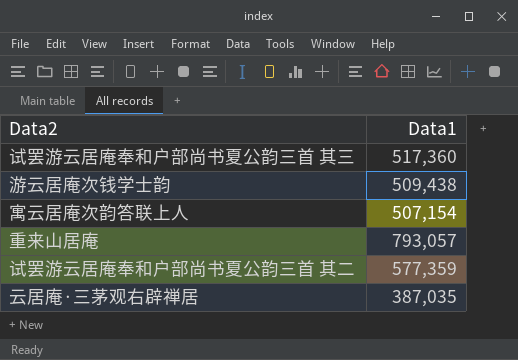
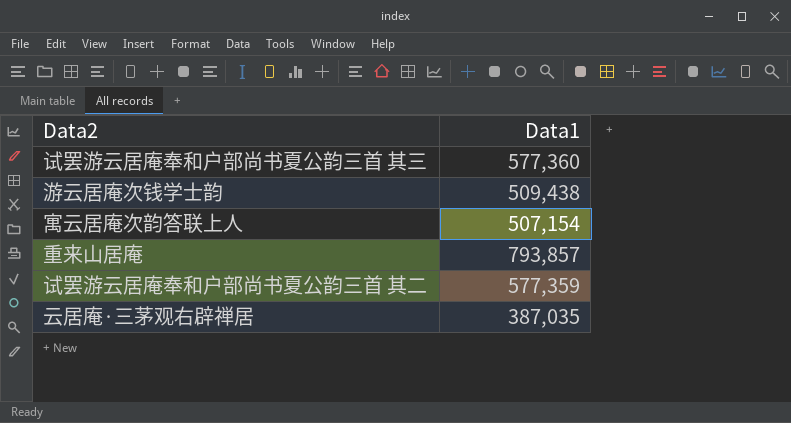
试罢游云居庵奉和户部尚书夏公韵三首 其三 | Data1: 517,360 -> 577,360
重来山居庵 | Data1: 793,057 -> 793,857

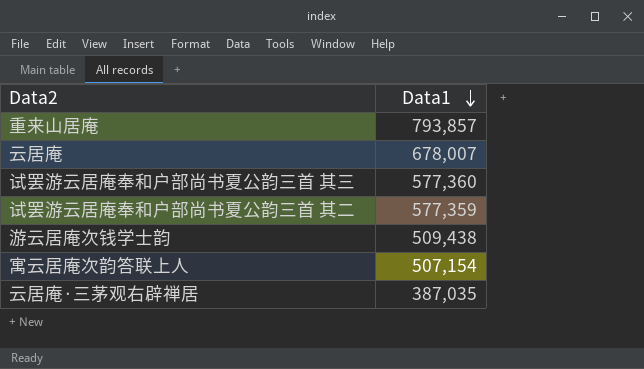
row order: none -> Data1 descending
row 云居庵: none -> 678,007

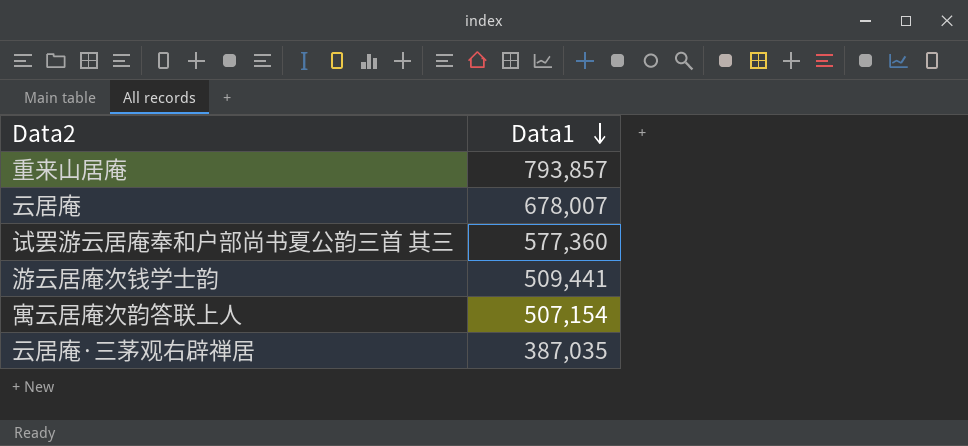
row 试罢游云居庵奉和户部尚书夏公韵三首 其二: 577,359 -> none
游云居庵次钱学士韵 | Data1: 509,438 -> 509,441

